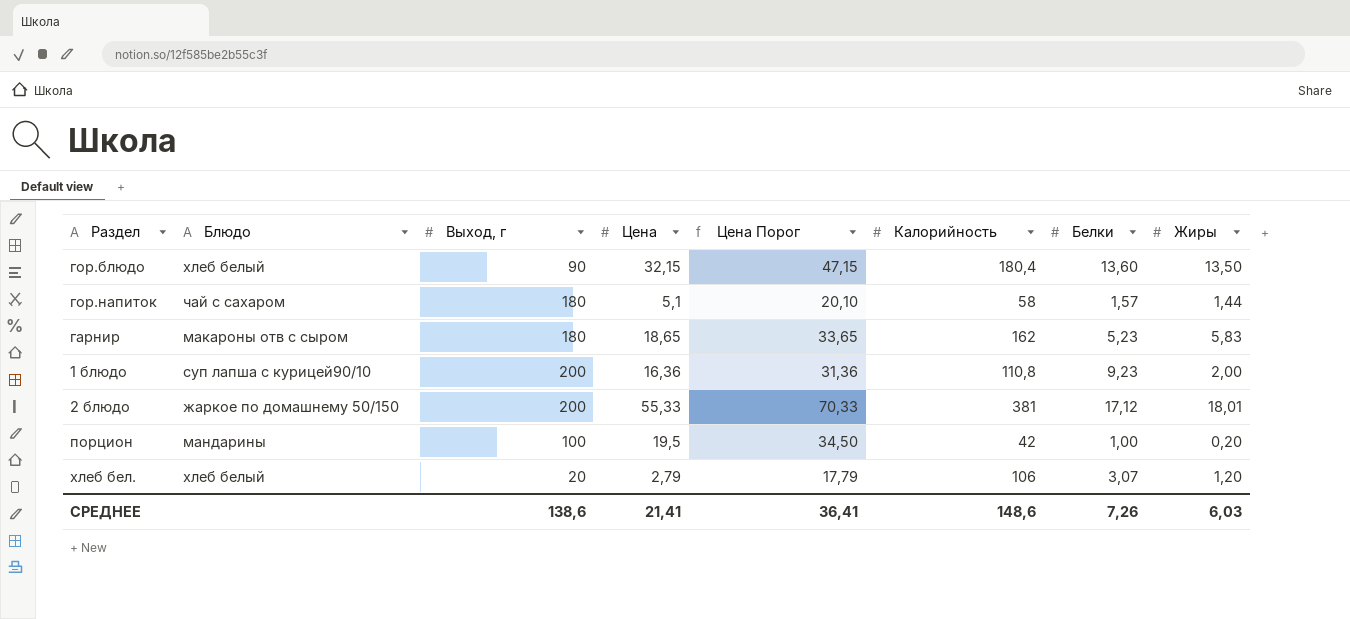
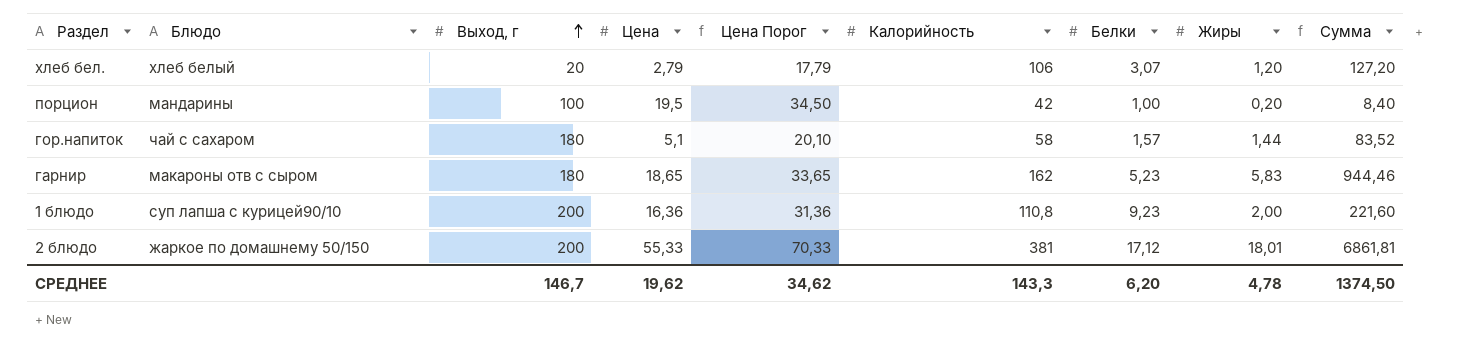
row order: none -> Выход, г ascending
column Сумма | formula: none -> [Калорийность] * [Жиры]
row гор.блюдо: хлеб белый | 90 | 32,15 | 47,15 | 180,4 | 13,60 | 13,50 -> none
СРЕДНЕЕ | Выход, г: 138,6 -> 146,7
СРЕДНЕЕ | Цена: 21,41 -> 19,62
СРЕДНЕЕ | Цена Порог: 36,41 -> 34,62
СРЕДНЕЕ | Калорийность: 148,6 -> 143,3
СРЕДНЕЕ | Белки: 7,26 -> 6,20
СРЕДНЕЕ | Жиры: 6,03 -> 4,78

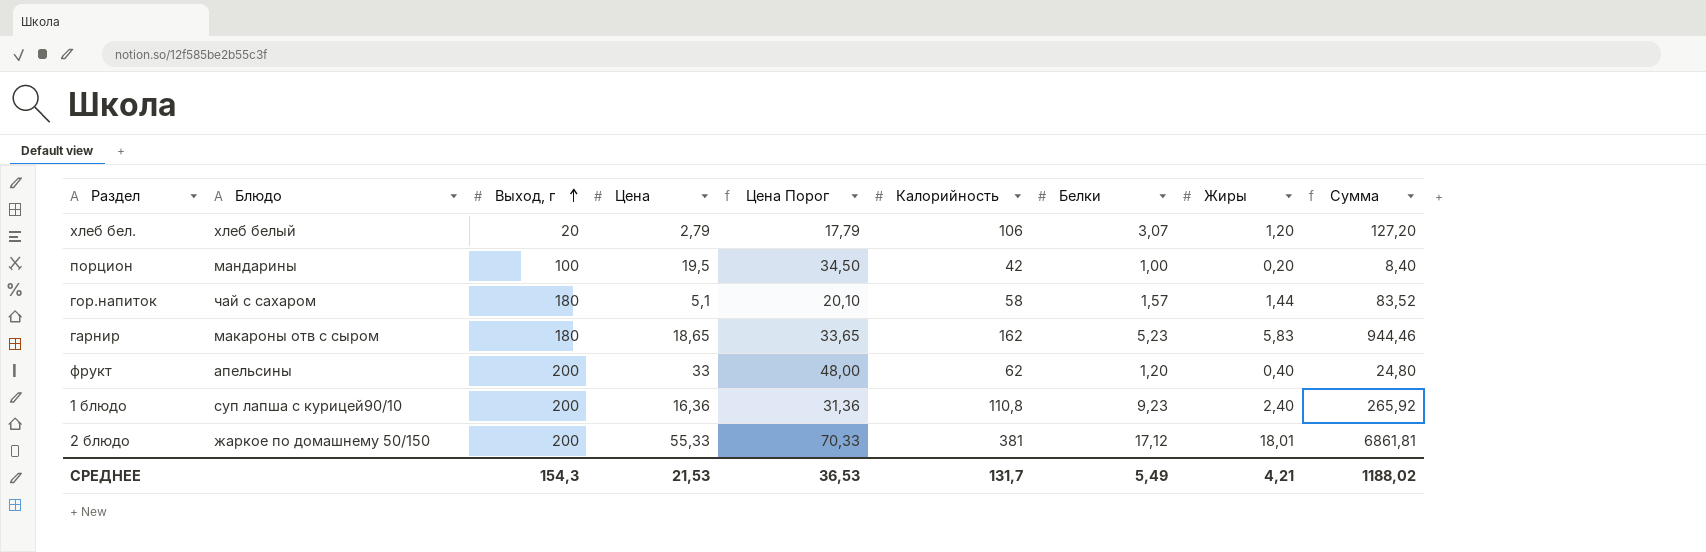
row фрукт: none -> апельсины | 200 | 33 | 48,00 | 62 | 1,20 | 0,40 | 24,80
1 блюдо | Жиры: 2,00 -> 2,40
1 блюдо | Сумма: 221,60 -> 265,92
СРЕДНЕЕ | Выход, г: 146,7 -> 154,3
СРЕДНЕЕ | Цена: 19,62 -> 21,53
СРЕДНЕЕ | Цена Порог: 34,62 -> 36,53
СРЕДНЕЕ | Калорийность: 143,3 -> 131,7
СРЕДНЕЕ | Белки: 6,20 -> 5,49
СРЕДНЕЕ | Жиры: 4,78 -> 4,21
СРЕДНЕЕ | Сумма: 1374,50 -> 1188,02

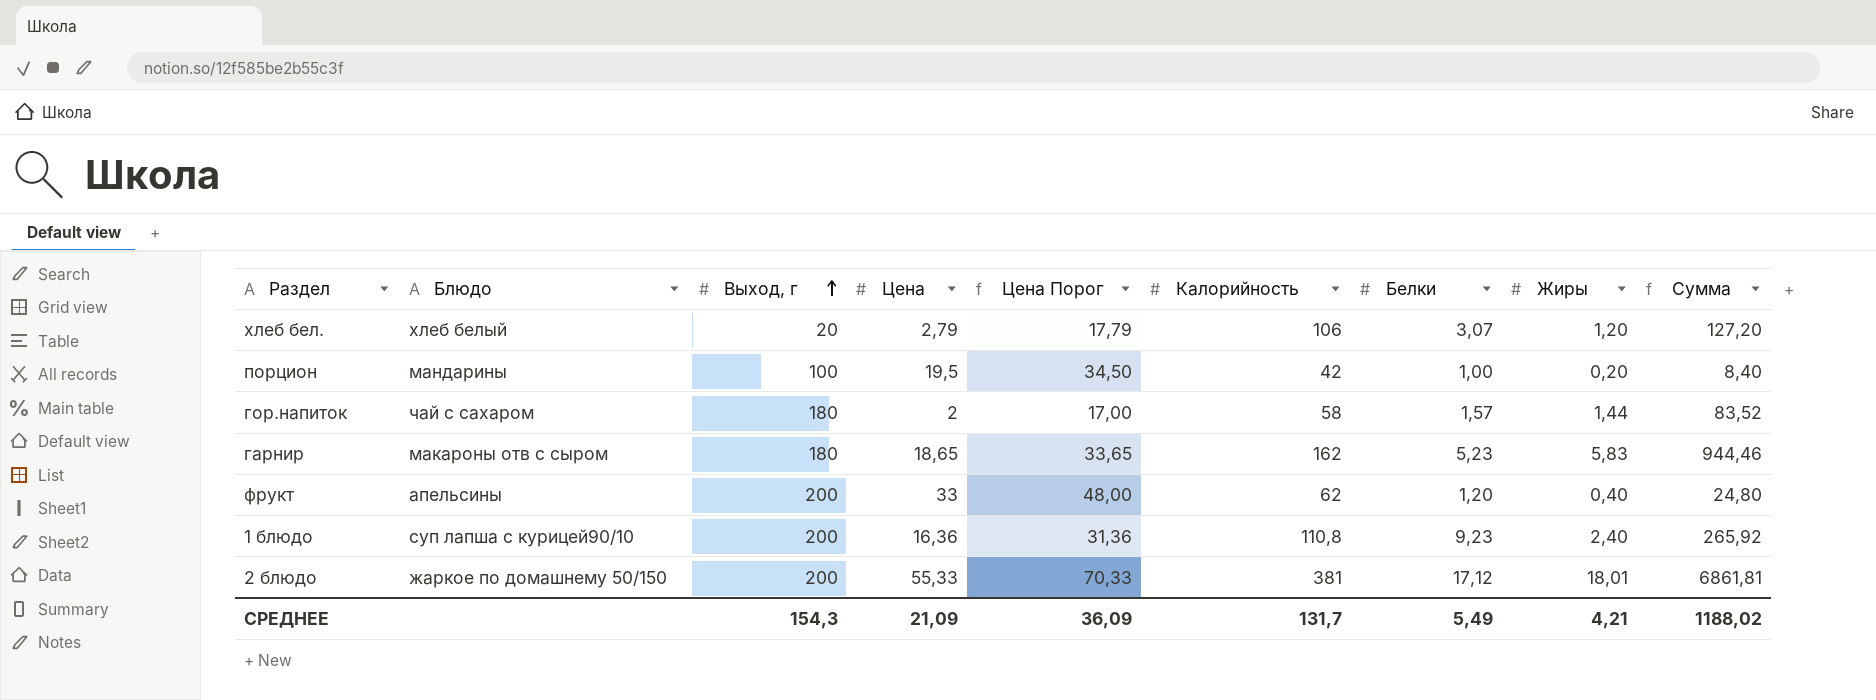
гор.напиток | Цена: 5,1 -> 2
гор.напиток | Цена Порог: 20,10 -> 17,00
СРЕДНЕЕ | Цена: 21,53 -> 21,09
СРЕДНЕЕ | Цена Порог: 36,53 -> 36,09

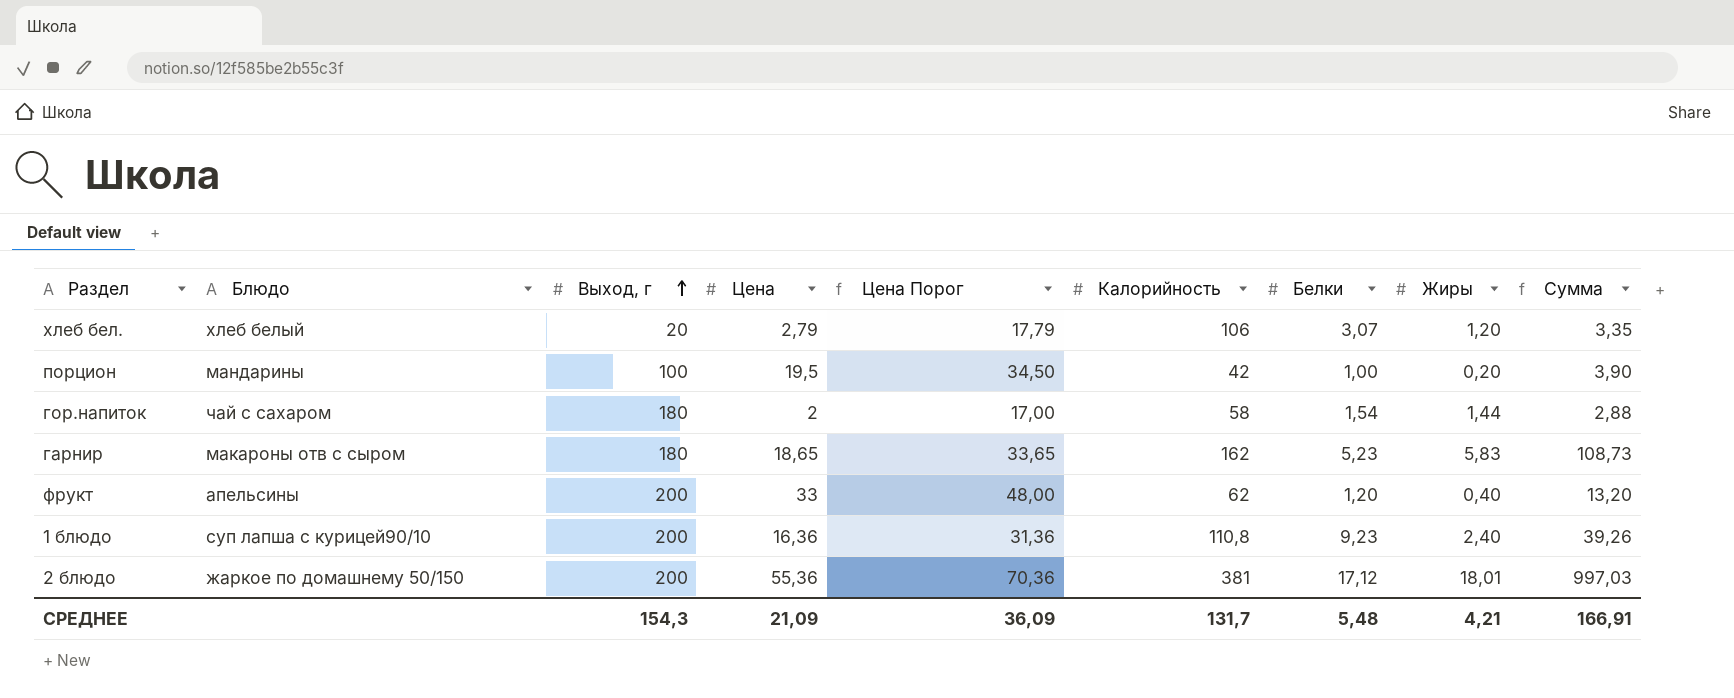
column Сумма | formula: [Калорийность] * [Жиры] -> [Цена] * [Жиры]
гор.напиток | Белки: 1,57 -> 1,54
2 блюдо | Цена: 55,33 -> 55,36
2 блюдо | Цена Порог: 70,33 -> 70,36
СРЕДНЕЕ | Белки: 5,49 -> 5,48
СРЕДНЕЕ | Сумма: 1188,02 -> 166,91

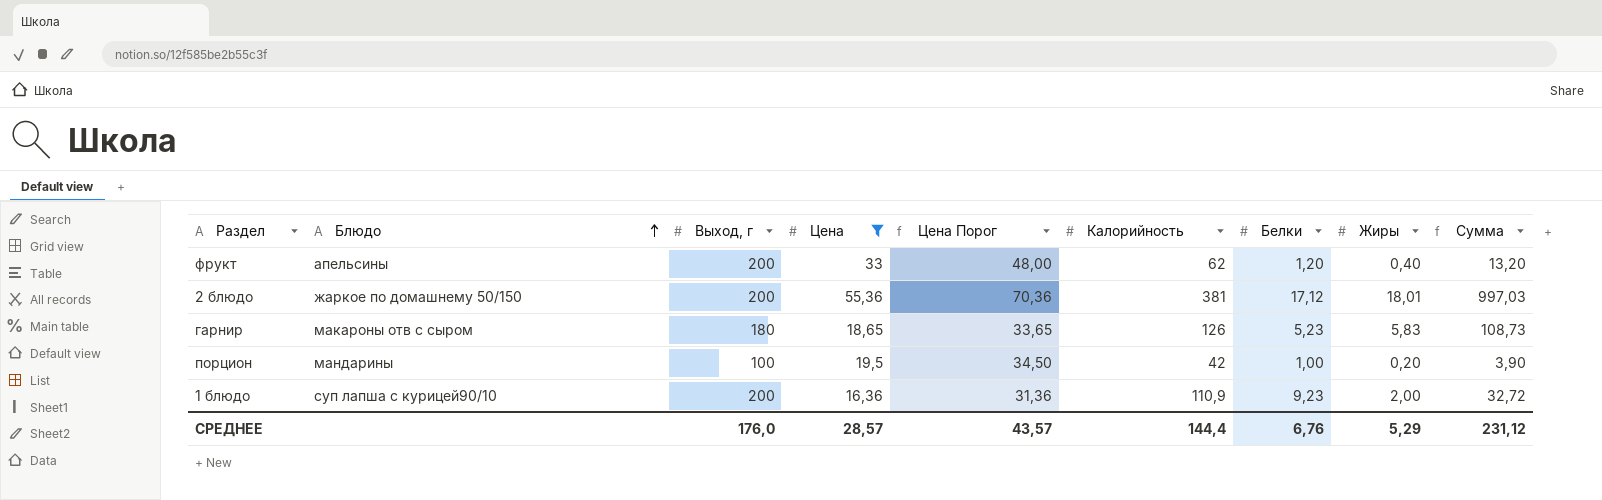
filter: none -> Цена >= 16,36
row order: Выход, г ascending -> Блюдо ascending
гарнир | Калорийность: 162 -> 126
1 блюдо | Калорийность: 110,8 -> 110,9
1 блюдо | Жиры: 2,40 -> 2,00
1 блюдо | Сумма: 39,26 -> 32,72
СРЕДНЕЕ | Выход, г: 154,3 -> 176,0
СРЕДНЕЕ | Цена: 21,09 -> 28,57
СРЕДНЕЕ | Цена Порог: 36,09 -> 43,57
СРЕДНЕЕ | Калорийность: 131,7 -> 144,4
СРЕДНЕЕ | Белки: 5,48 -> 6,76
СРЕДНЕЕ | Жиры: 4,21 -> 5,29
СРЕДНЕЕ | Сумма: 166,91 -> 231,12

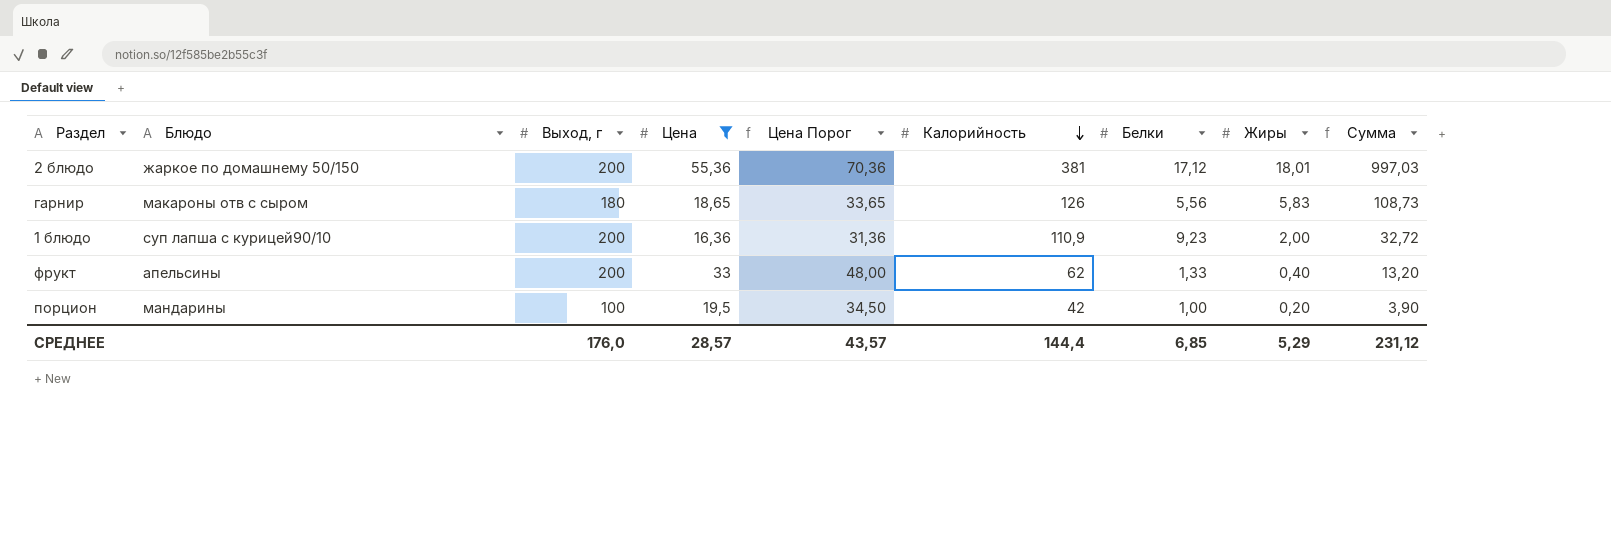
row order: Блюдо ascending -> Калорийность descending
гарнир | Белки: 5,23 -> 5,56
фрукт | Белки: 1,20 -> 1,33
СРЕДНЕЕ | Белки: 6,76 -> 6,85

